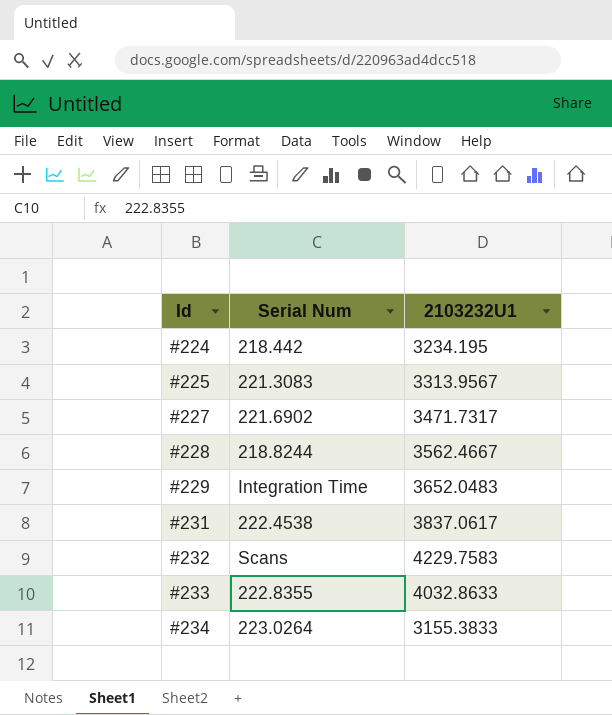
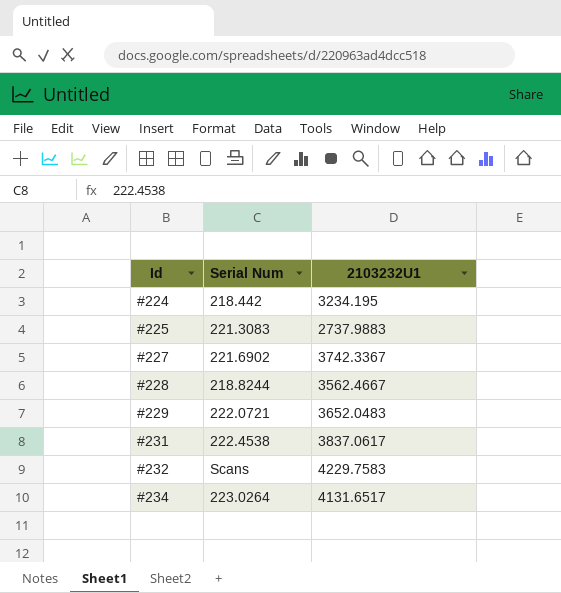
row #233: 222.8355 | 4032.8633 -> none
#225 | 2103232U1: 3313.9567 -> 2737.9883
#227 | 2103232U1: 3471.7317 -> 3742.3367
#229 | Serial Num: Integration Time -> 222.0721
#234 | 2103232U1: 3155.3833 -> 4131.6517

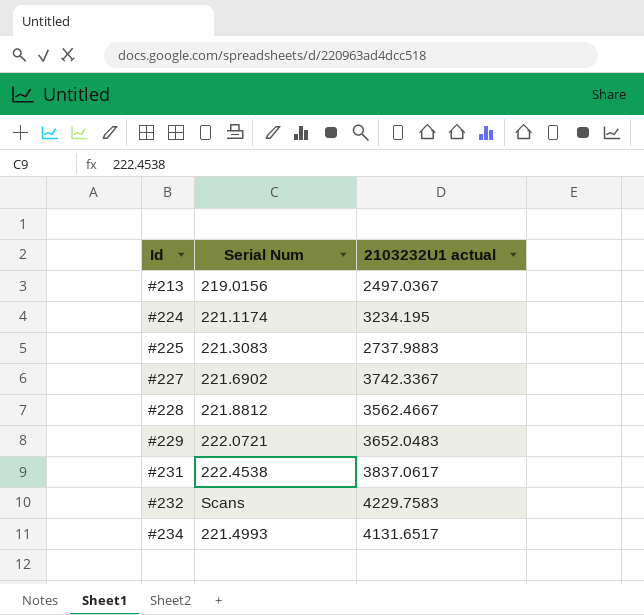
column name: 2103232U1 -> 2103232U1 actual
row #213: none -> 219.0156 | 2497.0367
#224 | Serial Num: 218.442 -> 221.1174
#228 | Serial Num: 218.8244 -> 221.8812
#234 | Serial Num: 223.0264 -> 221.4993

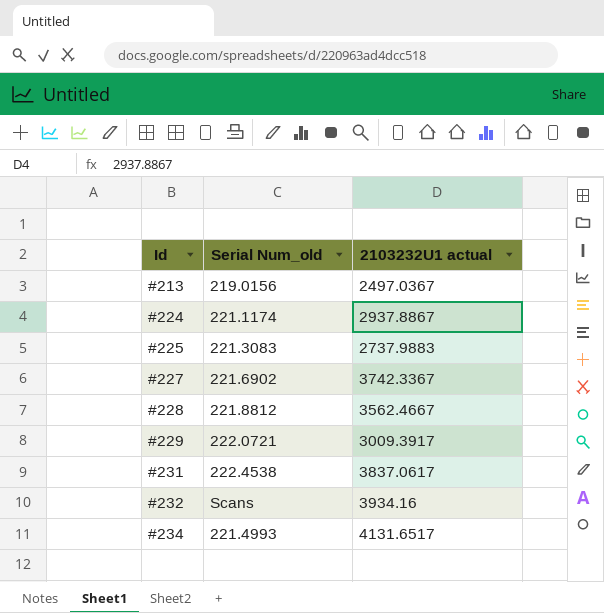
column name: Serial Num -> Serial Num_old
#224 | 2103232U1 actual: 3234.195 -> 2937.8867
#229 | 2103232U1 actual: 3652.0483 -> 3009.3917
#232 | 2103232U1 actual: 4229.7583 -> 3934.16

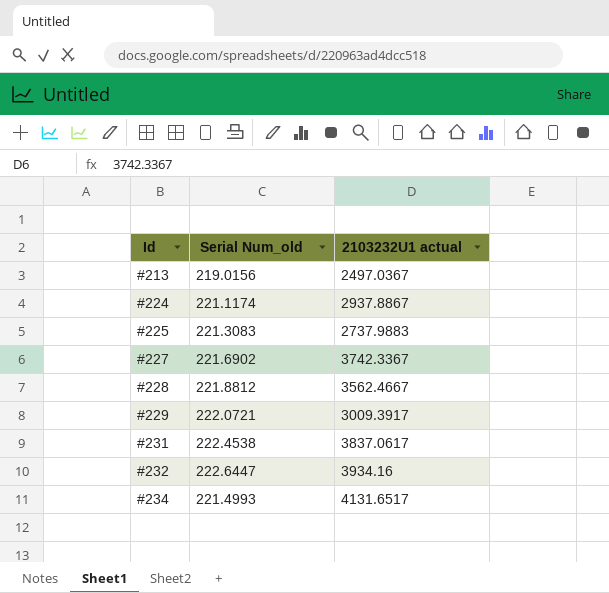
#232 | Serial Num_old: Scans -> 222.6447

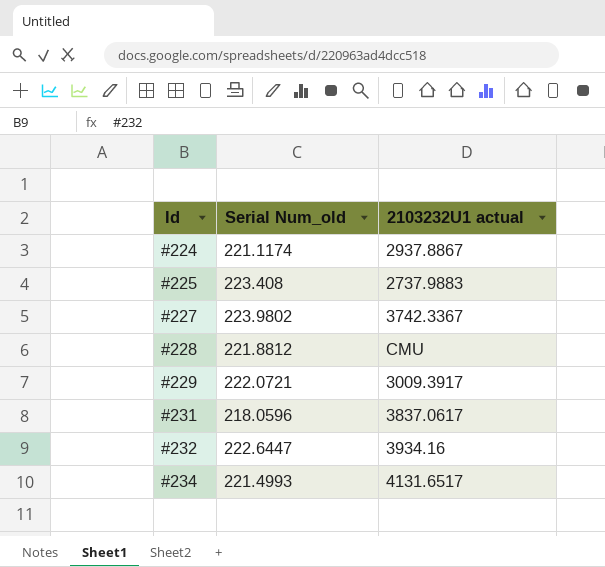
row #213: 219.0156 | 2497.0367 -> none
#225 | Serial Num_old: 221.3083 -> 223.408
#227 | Serial Num_old: 221.6902 -> 223.9802
#228 | 2103232U1 actual: 3562.4667 -> CMU
#231 | Serial Num_old: 222.4538 -> 218.0596

